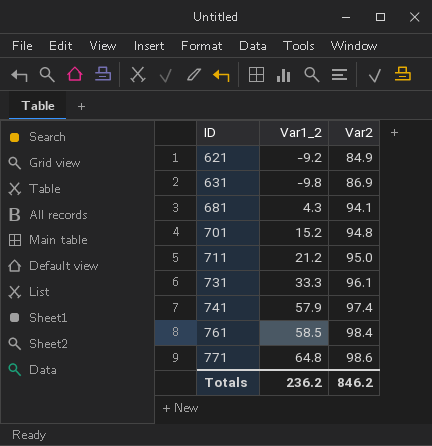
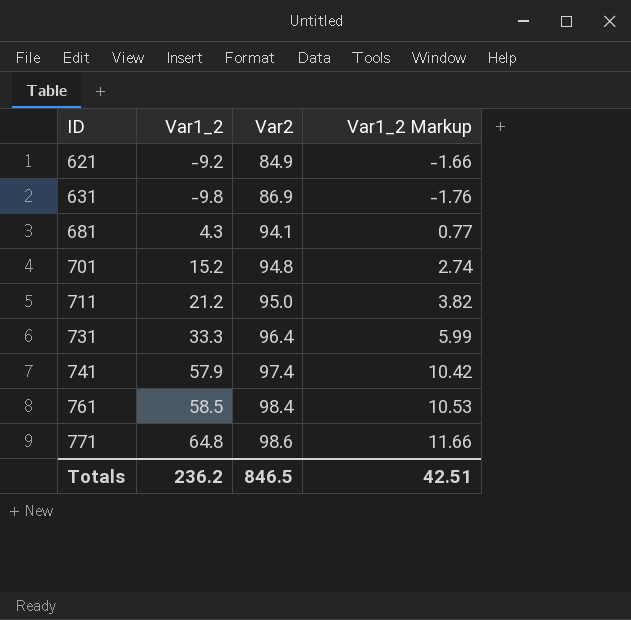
column Var1_2 Markup | formula: none -> [Var1_2] * 0.18
731 | Var2: 96.1 -> 96.4
Totals | Var2: 846.2 -> 846.5

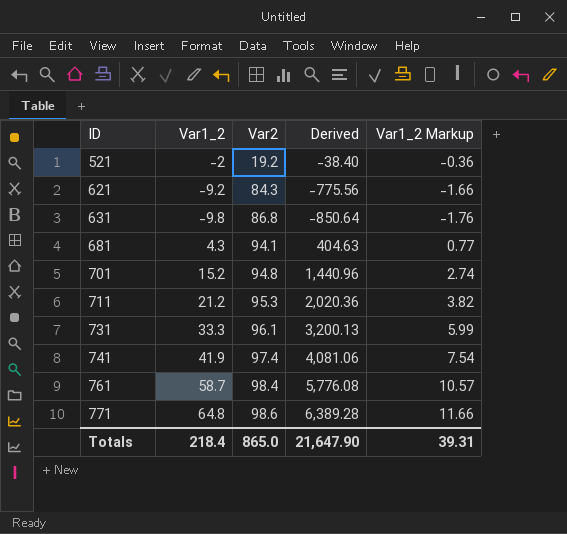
column Derived | formula: none -> [Var1_2] * [Var2]
row 521: none -> -2 | 19.2 | -38.40 | -0.36
621 | Var2: 84.9 -> 84.3
631 | Var2: 86.9 -> 86.8
711 | Var2: 95.0 -> 95.3
731 | Var2: 96.4 -> 96.1
741 | Var1_2: 57.9 -> 41.9
741 | Var1_2 Markup: 10.42 -> 7.54
761 | Var1_2: 58.5 -> 58.7
761 | Var1_2 Markup: 10.53 -> 10.57
Totals | Var1_2: 236.2 -> 218.4
Totals | Var2: 846.5 -> 865.0
Totals | Var1_2 Markup: 42.51 -> 39.31

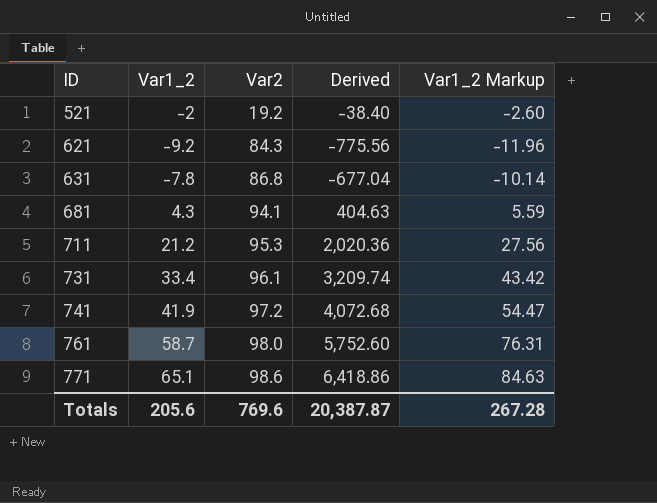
column Var1_2 Markup | formula: [Var1_2] * 0.18 -> [Var1_2] * 1.3
row 701: 15.2 | 94.8 | 1,440.96 | 2.74 -> none
631 | Var1_2: -9.8 -> -7.8
631 | Derived: -850.64 -> -677.04
731 | Var1_2: 33.3 -> 33.4
731 | Derived: 3,200.13 -> 3,209.74
741 | Var2: 97.4 -> 97.2
741 | Derived: 4,081.06 -> 4,072.68
761 | Var2: 98.4 -> 98.0
761 | Derived: 5,776.08 -> 5,752.60
771 | Var1_2: 64.8 -> 65.1
771 | Derived: 6,389.28 -> 6,418.86
Totals | Var1_2: 218.4 -> 205.6
Totals | Var2: 865.0 -> 769.6
Totals | Derived: 21,647.90 -> 20,387.87
Totals | Var1_2 Markup: 39.31 -> 267.28

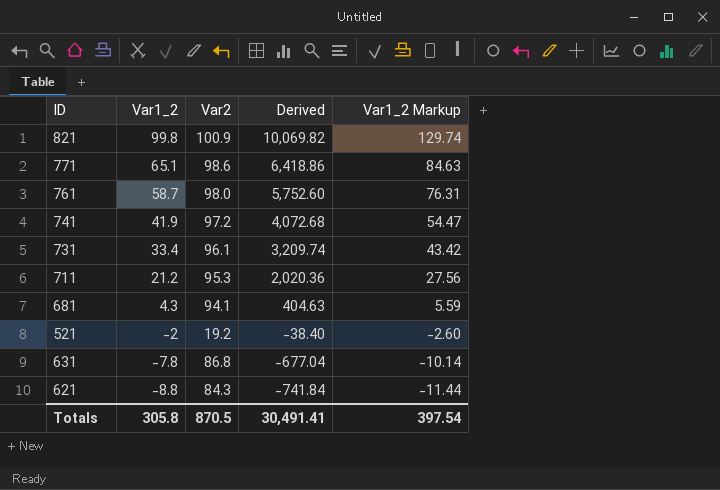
row order: ID ascending -> Var1_2 descending
row 821: none -> 99.8 | 100.9 | 10,069.82 | 129.74
621 | Var1_2: -9.2 -> -8.8
621 | Derived: -775.56 -> -741.84
621 | Var1_2 Markup: -11.96 -> -11.44
Totals | Var1_2: 205.6 -> 305.8
Totals | Var2: 769.6 -> 870.5
Totals | Derived: 20,387.87 -> 30,491.41
Totals | Var1_2 Markup: 267.28 -> 397.54

